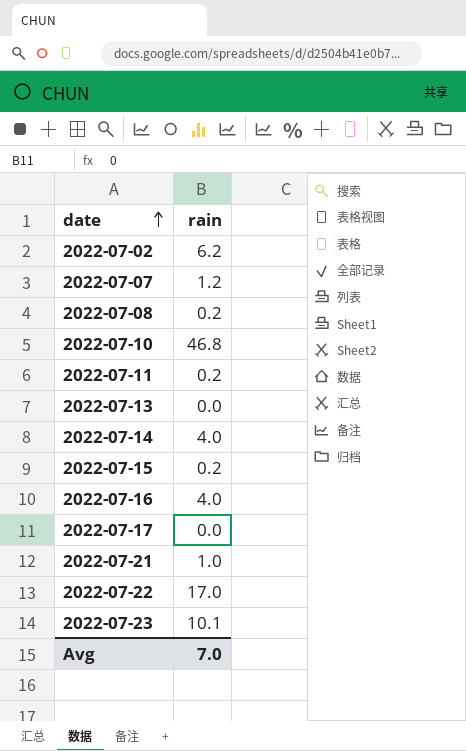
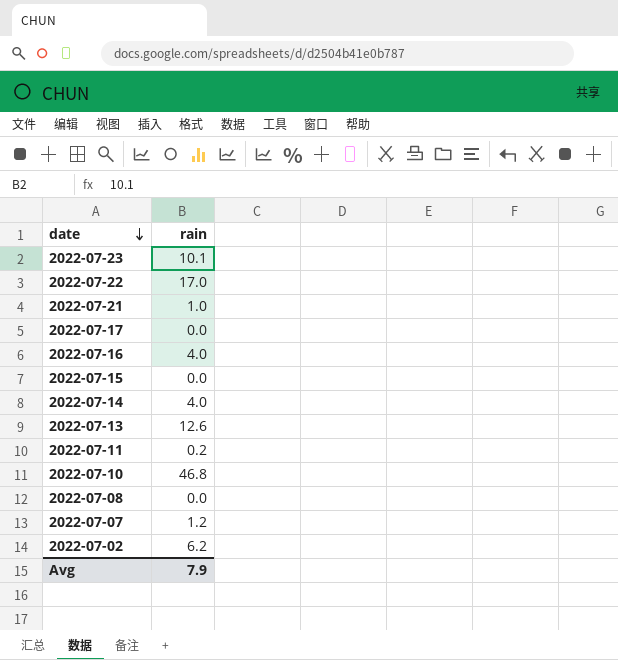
row order: date ascending -> date descending
2022-07-15 | rain: 0.2 -> 0.0
2022-07-13 | rain: 0.0 -> 12.6
2022-07-08 | rain: 0.2 -> 0.0
Avg | rain: 7.0 -> 7.9

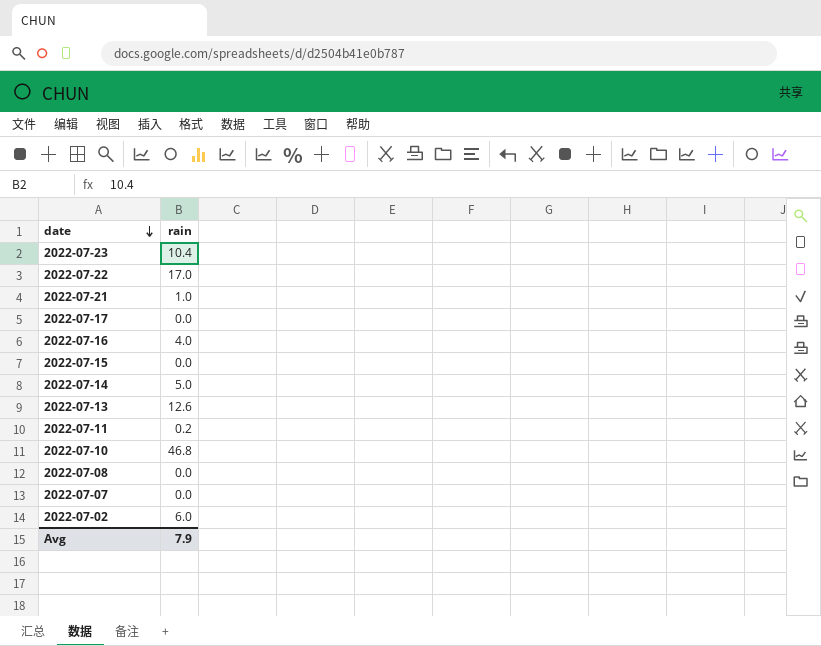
2022-07-23 | rain: 10.1 -> 10.4
2022-07-14 | rain: 4.0 -> 5.0
2022-07-07 | rain: 1.2 -> 0.0
2022-07-02 | rain: 6.2 -> 6.0

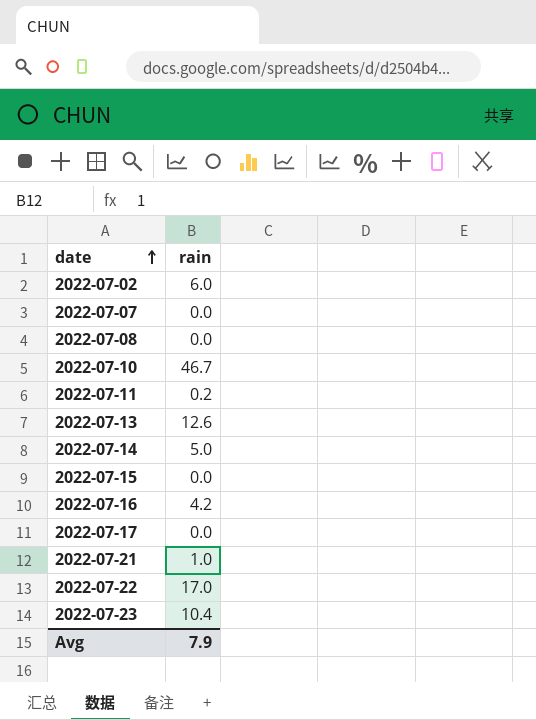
row order: date descending -> date ascending
2022-07-10 | rain: 46.8 -> 46.7
2022-07-16 | rain: 4.0 -> 4.2

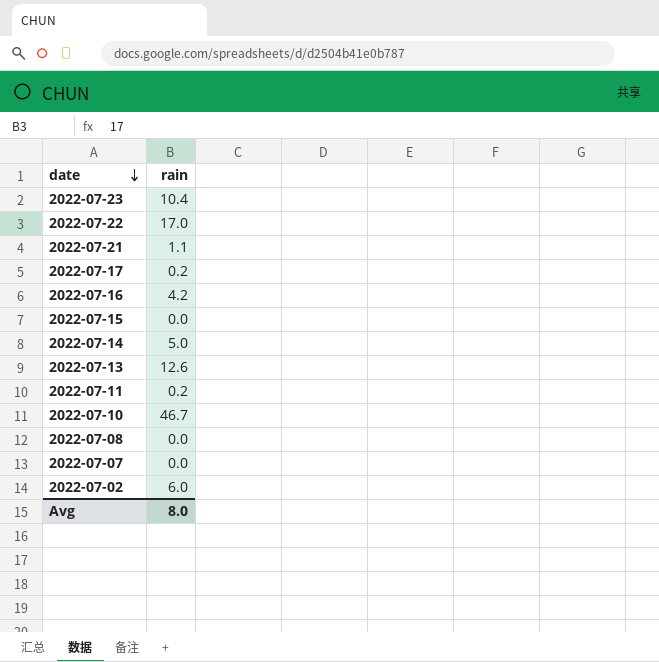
row order: date ascending -> date descending
2022-07-21 | rain: 1.0 -> 1.1
2022-07-17 | rain: 0.0 -> 0.2
Avg | rain: 7.9 -> 8.0

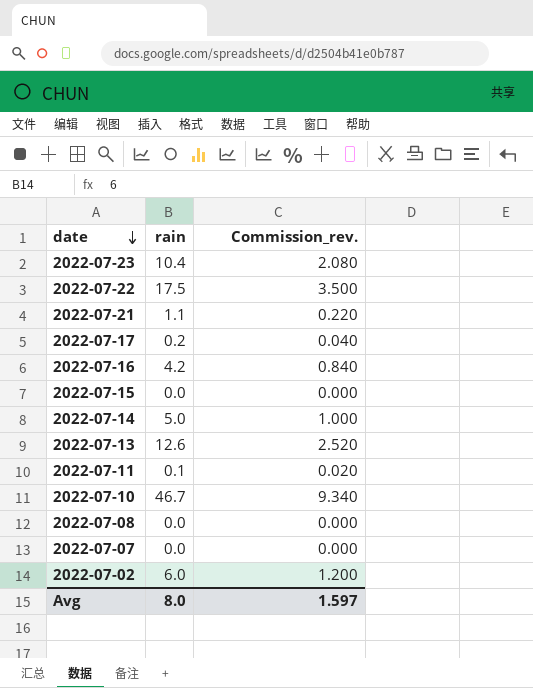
column Commission_rev. | formula: none -> [rain] * 0.2
2022-07-22 | rain: 17.0 -> 17.5
2022-07-11 | rain: 0.2 -> 0.1

